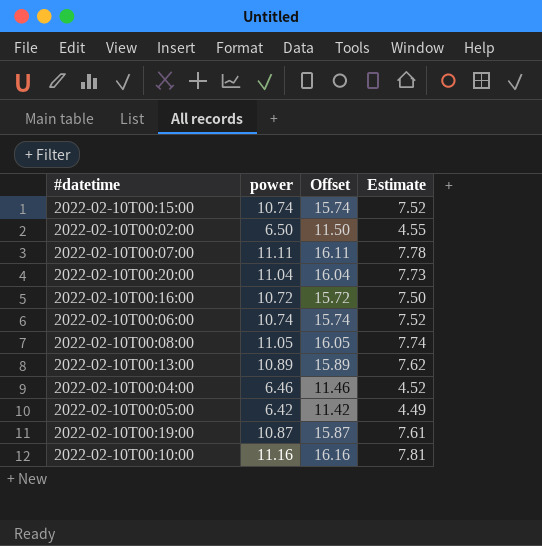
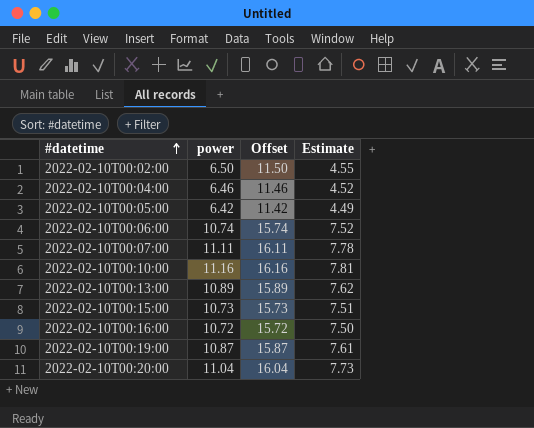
row order: none -> #datetime ascending
row 2022-02-10T00:08:00: 11.05 | 16.05 | 7.74 -> none
2022-02-10T00:15:00 | power: 10.74 -> 10.73
2022-02-10T00:15:00 | Offset: 15.74 -> 15.73
2022-02-10T00:15:00 | Estimate: 7.52 -> 7.51

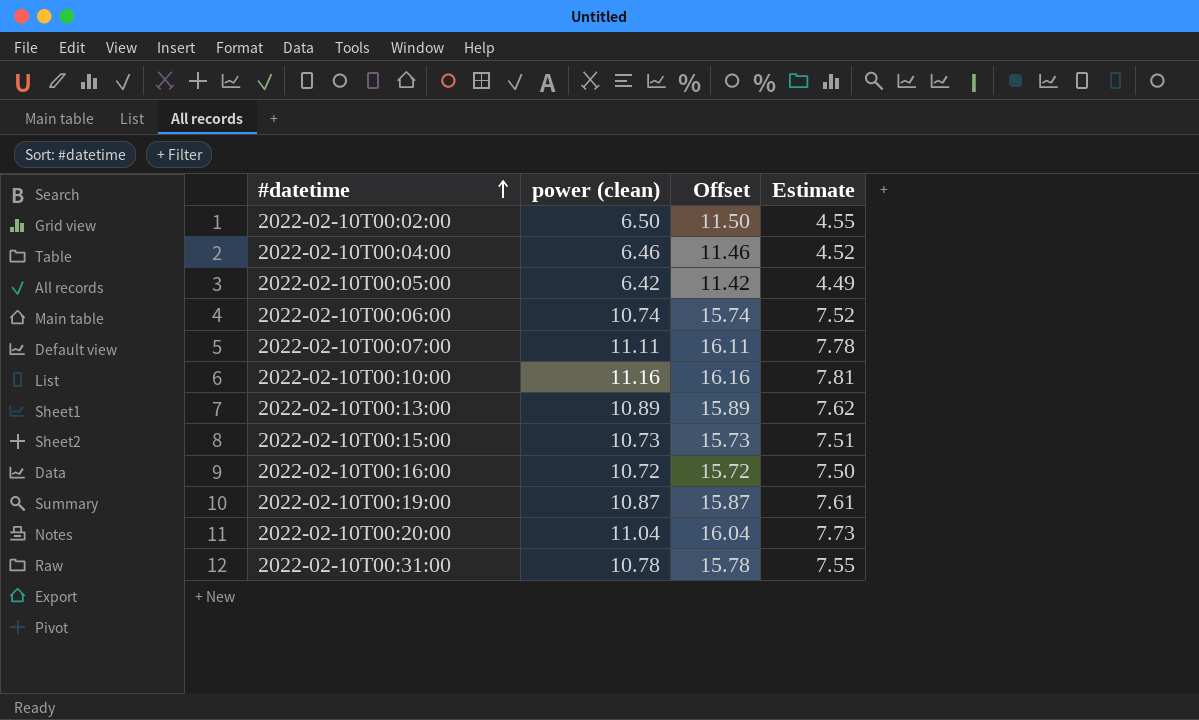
column name: power -> power (clean)
row 2022-02-10T00:31:00: none -> 10.78 | 15.78 | 7.55

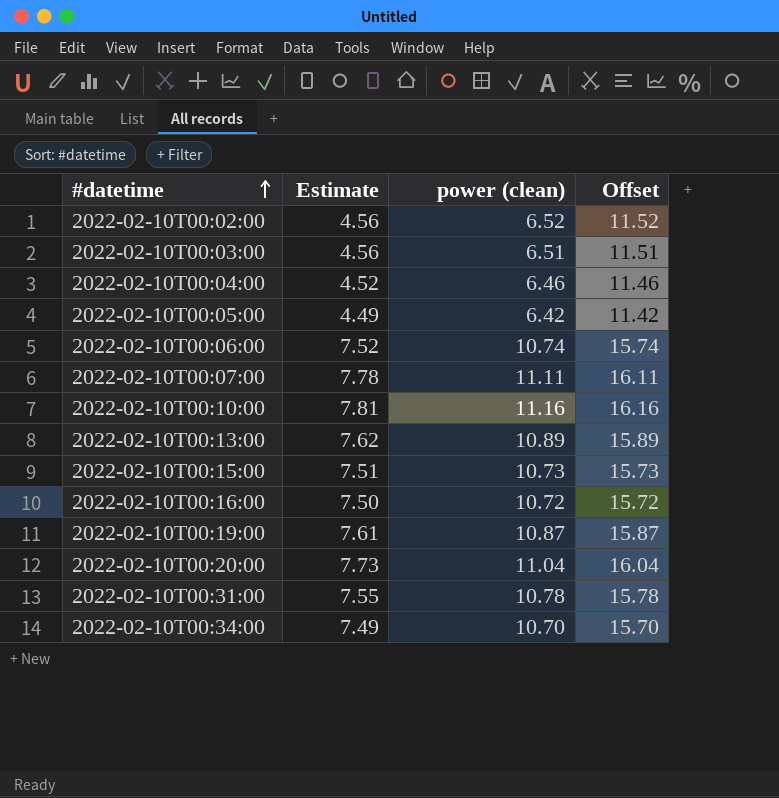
column Estimate | position: 4 -> 2
2022-02-10T00:02:00 | Estimate: 4.55 -> 4.56
2022-02-10T00:02:00 | power (clean): 6.50 -> 6.52
2022-02-10T00:02:00 | Offset: 11.50 -> 11.52
row 2022-02-10T00:03:00: none -> 4.56 | 6.51 | 11.51
row 2022-02-10T00:34:00: none -> 7.49 | 10.70 | 15.70

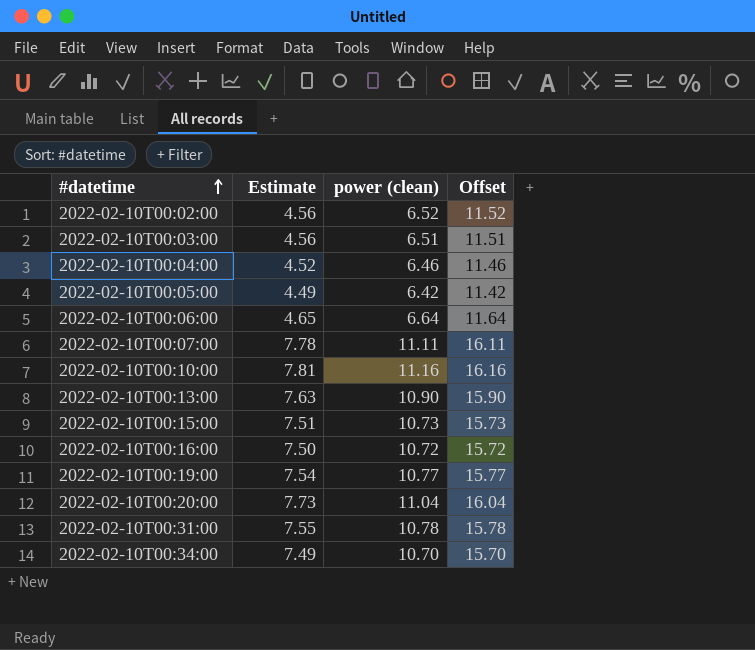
2022-02-10T00:06:00 | Estimate: 7.52 -> 4.65
2022-02-10T00:06:00 | power (clean): 10.74 -> 6.64
2022-02-10T00:06:00 | Offset: 15.74 -> 11.64
2022-02-10T00:13:00 | Estimate: 7.62 -> 7.63
2022-02-10T00:13:00 | power (clean): 10.89 -> 10.90
2022-02-10T00:13:00 | Offset: 15.89 -> 15.90
2022-02-10T00:19:00 | Estimate: 7.61 -> 7.54
2022-02-10T00:19:00 | power (clean): 10.87 -> 10.77
2022-02-10T00:19:00 | Offset: 15.87 -> 15.77

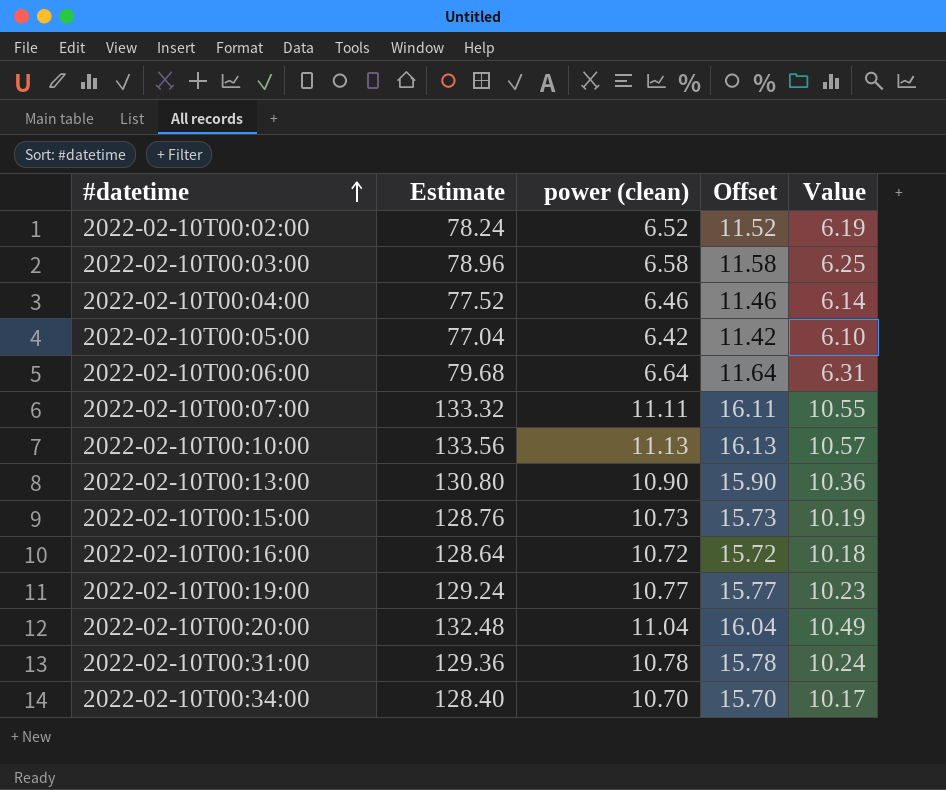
column Estimate | formula: [power (clean)] * 0.7 -> [power (clean)] * 12
column Value | formula: none -> [power (clean)] * 0.95
2022-02-10T00:03:00 | power (clean): 6.51 -> 6.58
2022-02-10T00:03:00 | Offset: 11.51 -> 11.58
2022-02-10T00:10:00 | power (clean): 11.16 -> 11.13
2022-02-10T00:10:00 | Offset: 16.16 -> 16.13

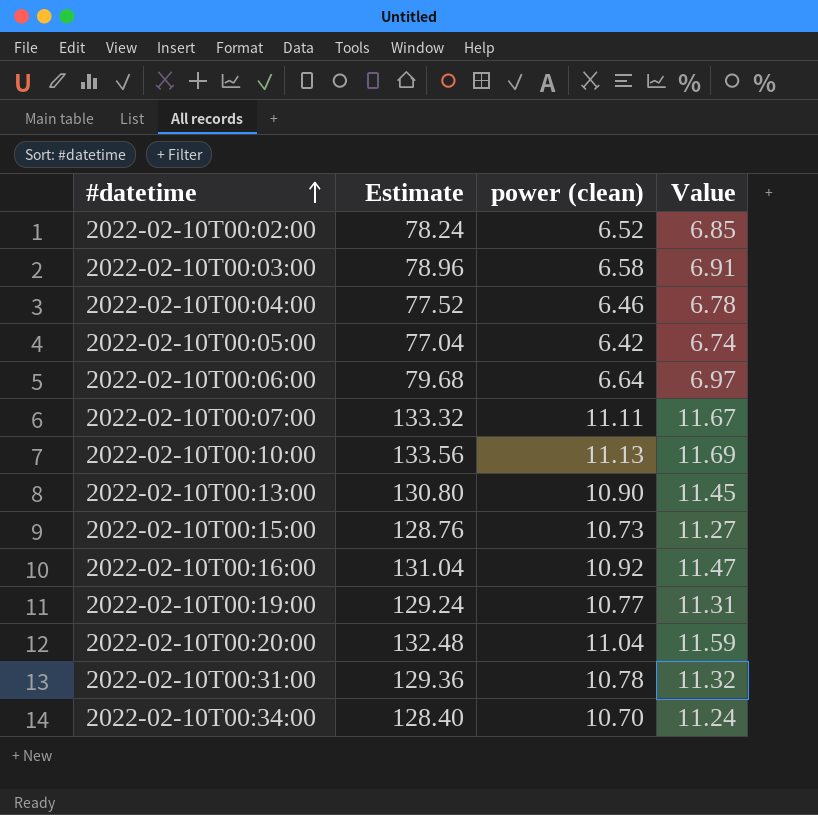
column Offset | formula: [power (clean)] + 5 -> none
column Value | formula: [power (clean)] * 0.95 -> [power (clean)] * 1.05
2022-02-10T00:16:00 | Estimate: 128.64 -> 131.04
2022-02-10T00:16:00 | power (clean): 10.72 -> 10.92

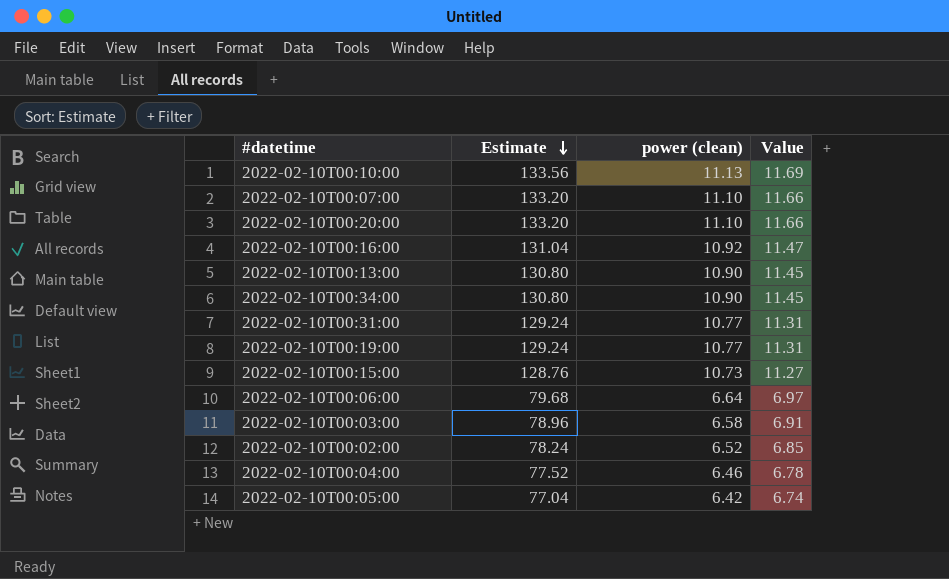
row order: #datetime ascending -> Estimate descending
2022-02-10T00:07:00 | Estimate: 133.32 -> 133.20
2022-02-10T00:07:00 | power (clean): 11.11 -> 11.10
2022-02-10T00:07:00 | Value: 11.67 -> 11.66
2022-02-10T00:20:00 | Estimate: 132.48 -> 133.20
2022-02-10T00:20:00 | power (clean): 11.04 -> 11.10
2022-02-10T00:20:00 | Value: 11.59 -> 11.66
2022-02-10T00:34:00 | Estimate: 128.40 -> 130.80
2022-02-10T00:34:00 | power (clean): 10.70 -> 10.90
2022-02-10T00:34:00 | Value: 11.24 -> 11.45
2022-02-10T00:31:00 | Estimate: 129.36 -> 129.24
2022-02-10T00:31:00 | power (clean): 10.78 -> 10.77
2022-02-10T00:31:00 | Value: 11.32 -> 11.31

